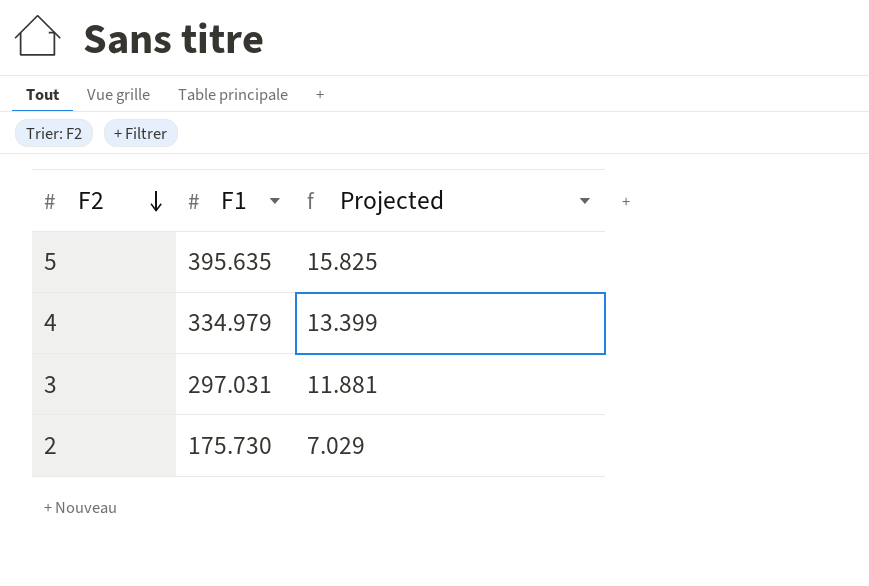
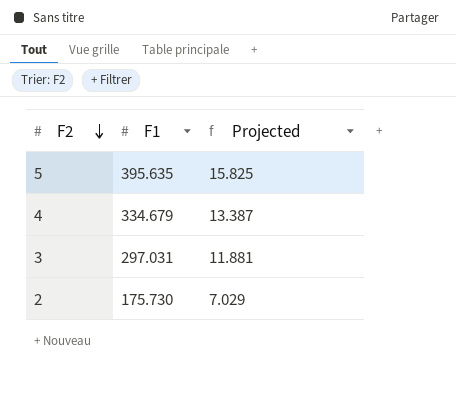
4 | F1: 334.979 -> 334.679
4 | Projected: 13.399 -> 13.387

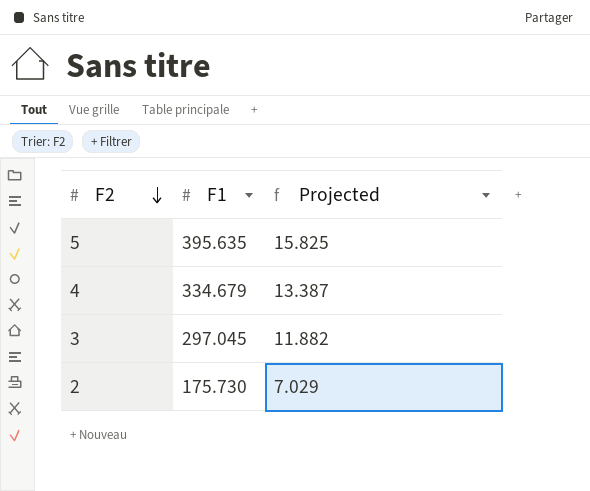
3 | F1: 297.031 -> 297.045
3 | Projected: 11.881 -> 11.882

